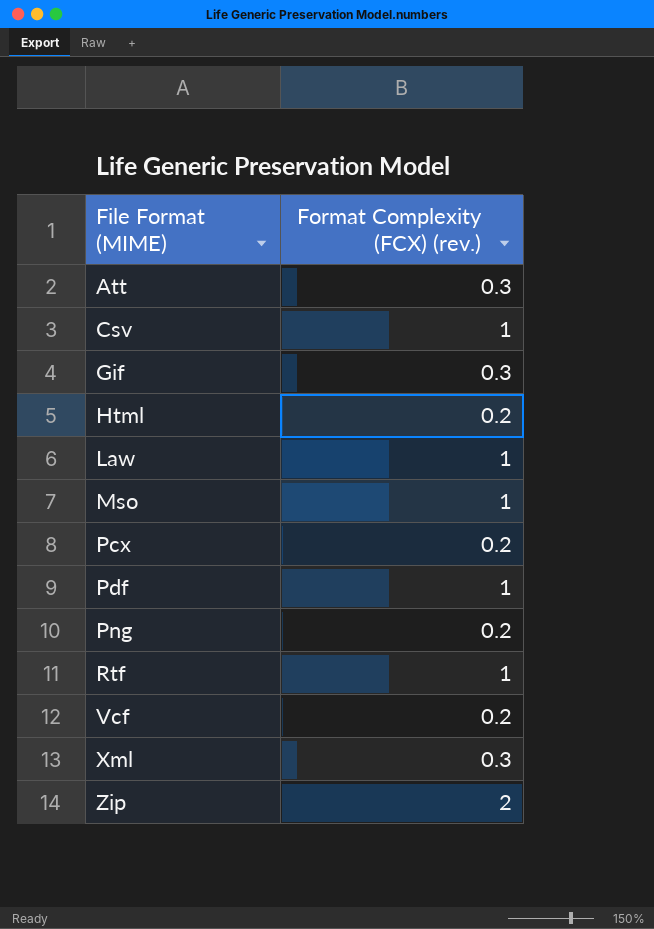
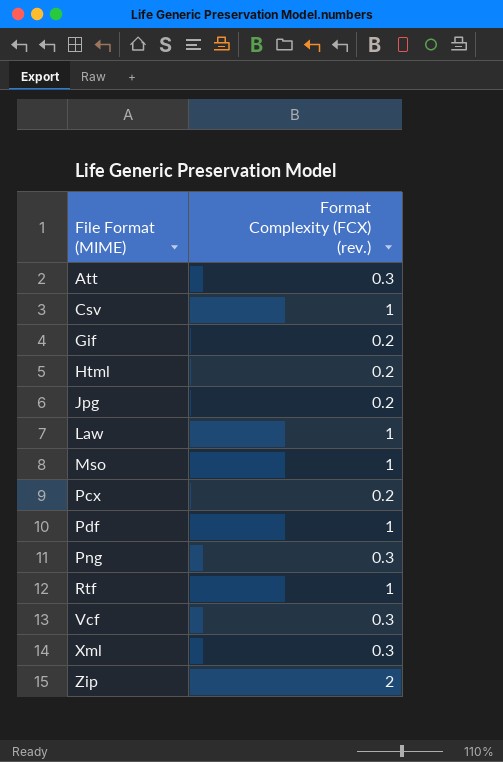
Gif | Format Complexity (FCX) (rev.): 0.3 -> 0.2
row Jpg: none -> 0.2
Png | Format Complexity (FCX) (rev.): 0.2 -> 0.3
Vcf | Format Complexity (FCX) (rev.): 0.2 -> 0.3

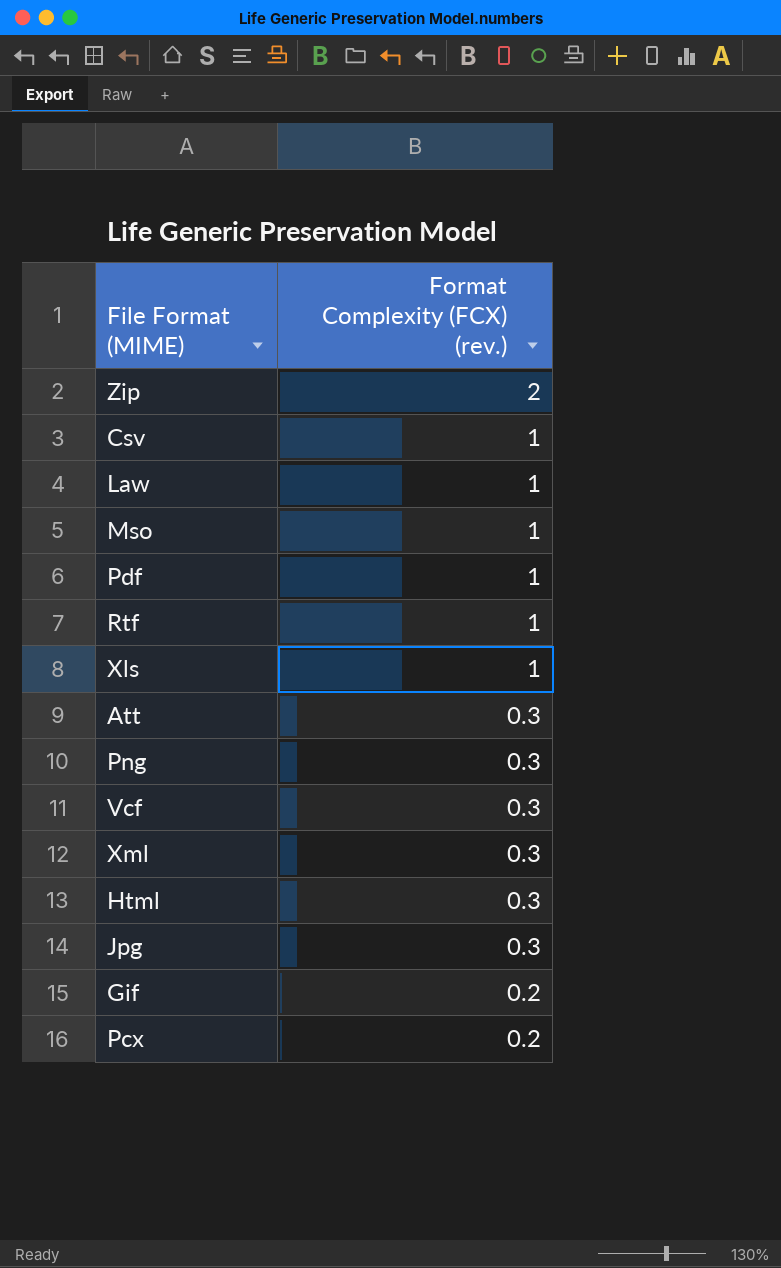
row order: File Format (MIME) ascending -> Format Complexity (FCX) (rev.) descending
row Xls: none -> 1
Html | Format Complexity (FCX) (rev.): 0.2 -> 0.3
Jpg | Format Complexity (FCX) (rev.): 0.2 -> 0.3

